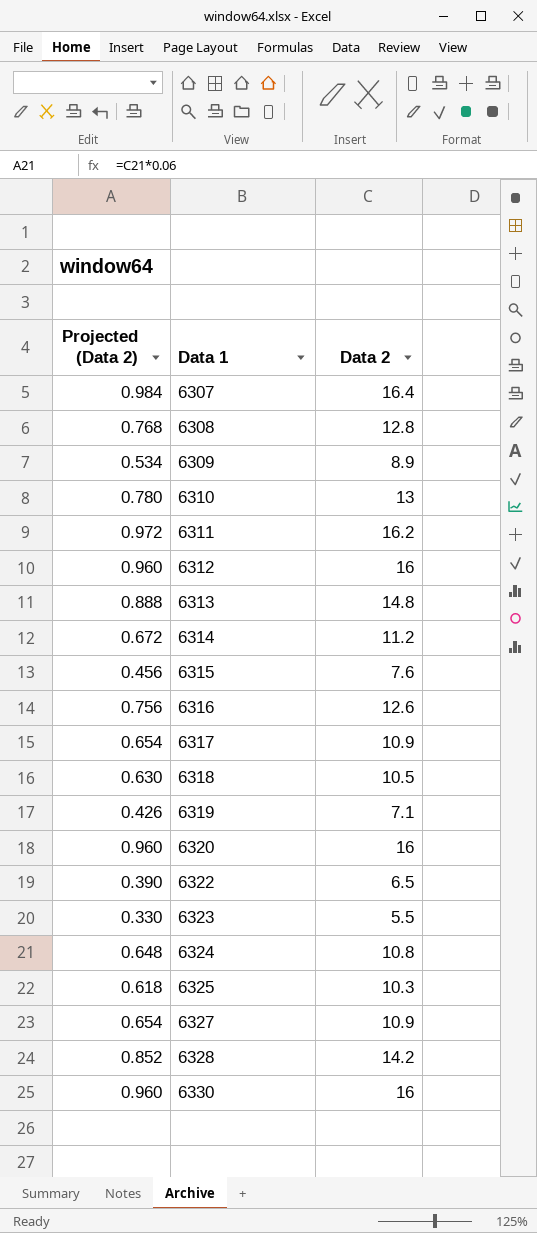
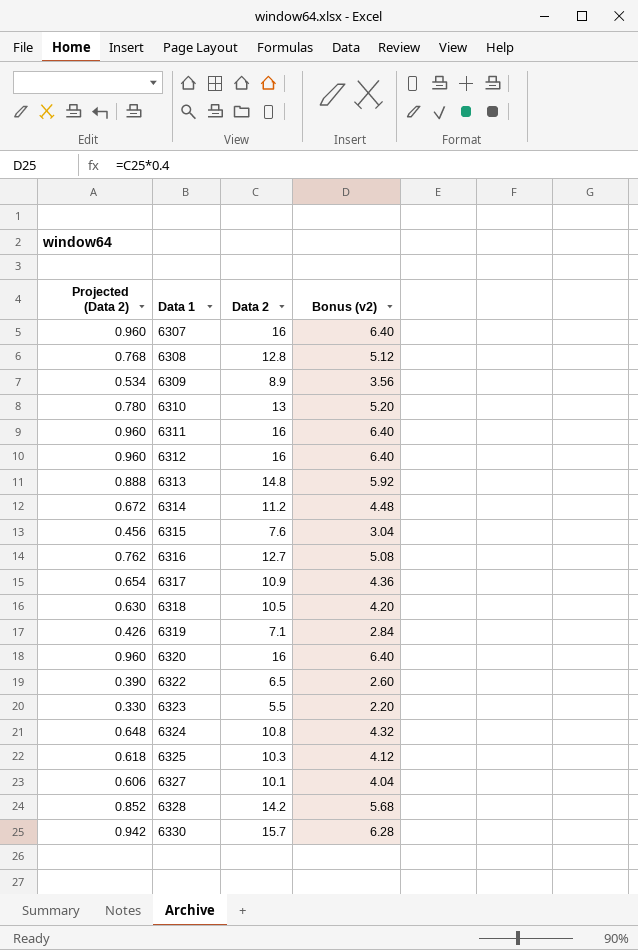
column Bonus (v2) | formula: none -> [Data 2] * 0.4
6307 | Projected (Data 2): 0.984 -> 0.960
6307 | Data 2: 16.4 -> 16
6311 | Projected (Data 2): 0.972 -> 0.960
6311 | Data 2: 16.2 -> 16
6316 | Projected (Data 2): 0.756 -> 0.762
6316 | Data 2: 12.6 -> 12.7
6327 | Projected (Data 2): 0.654 -> 0.606
6327 | Data 2: 10.9 -> 10.1
6330 | Projected (Data 2): 0.960 -> 0.942
6330 | Data 2: 16 -> 15.7

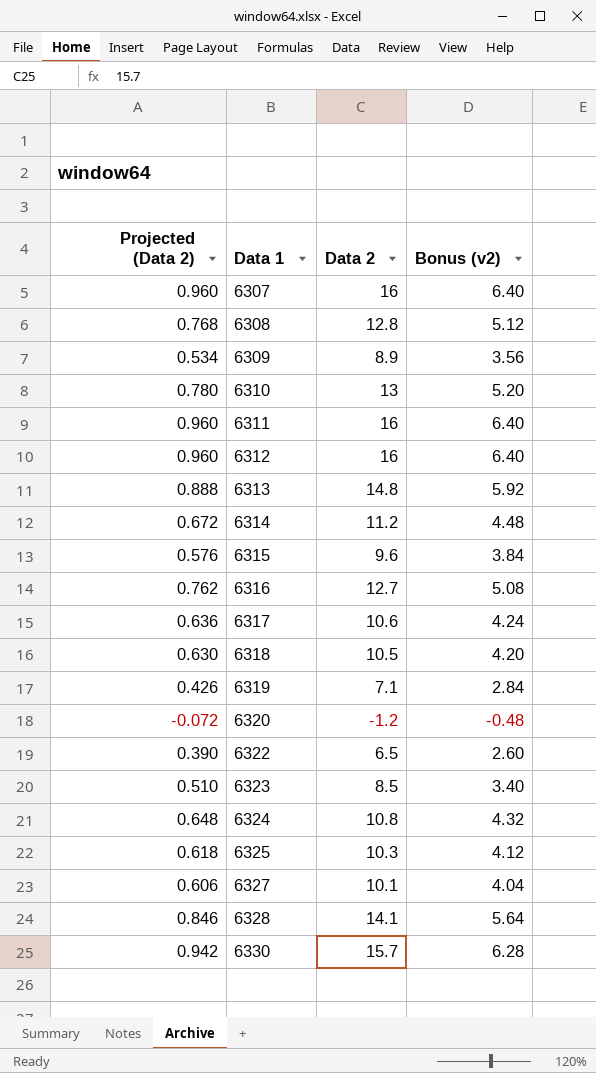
6315 | Projected (Data 2): 0.456 -> 0.576
6315 | Data 2: 7.6 -> 9.6
6315 | Bonus (v2): 3.04 -> 3.84
6317 | Projected (Data 2): 0.654 -> 0.636
6317 | Data 2: 10.9 -> 10.6
6317 | Bonus (v2): 4.36 -> 4.24
6320 | Projected (Data 2): 0.960 -> -0.072
6320 | Data 2: 16 -> -1.2
6320 | Bonus (v2): 6.40 -> -0.48
6323 | Projected (Data 2): 0.330 -> 0.510
6323 | Data 2: 5.5 -> 8.5
6323 | Bonus (v2): 2.20 -> 3.40
6328 | Projected (Data 2): 0.852 -> 0.846
6328 | Data 2: 14.2 -> 14.1
6328 | Bonus (v2): 5.68 -> 5.64

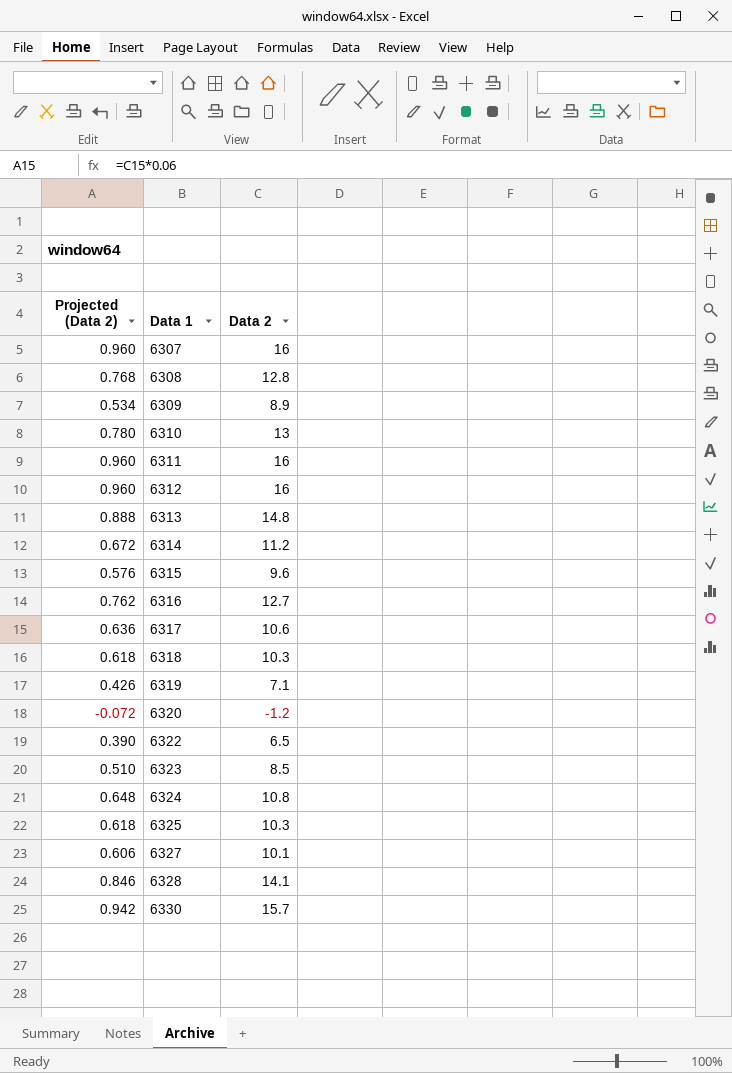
column Bonus (v2) | formula: [Data 2] * 0.4 -> none
6318 | Projected (Data 2): 0.630 -> 0.618
6318 | Data 2: 10.5 -> 10.3

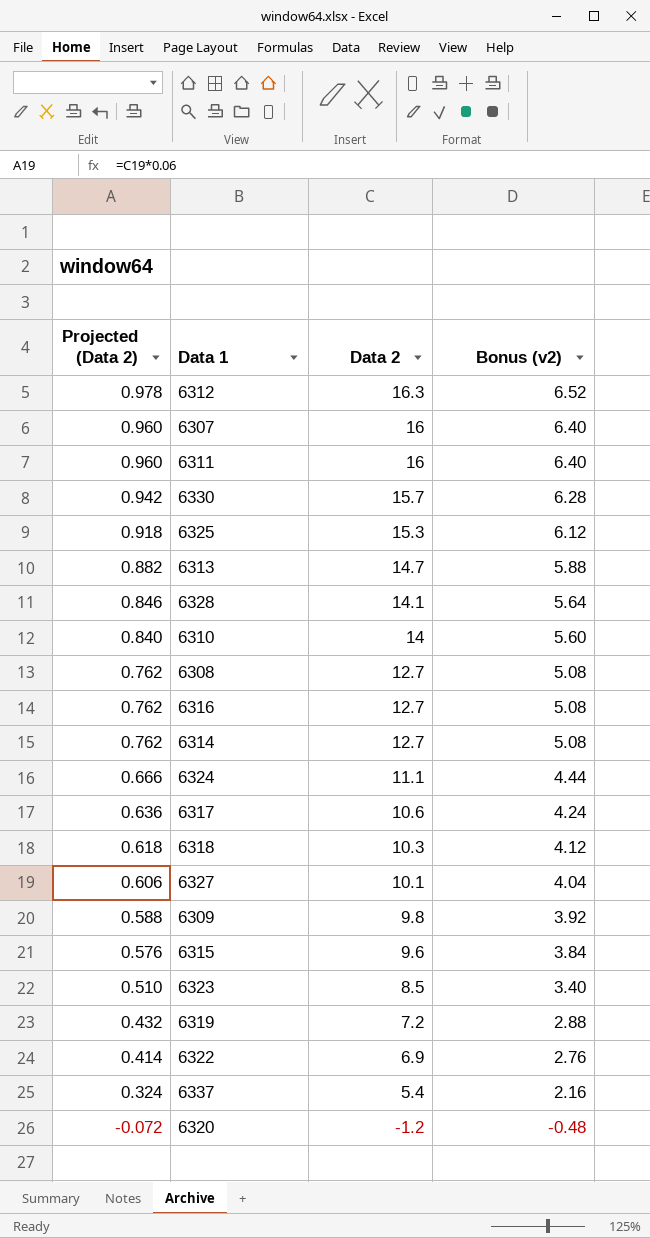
row order: Data 1 ascending -> Projected (Data 2) descending
column Bonus (v2) | formula: none -> [Data 2] * 0.4
6312 | Projected (Data 2): 0.960 -> 0.978
6312 | Data 2: 16 -> 16.3
6325 | Projected (Data 2): 0.618 -> 0.918
6325 | Data 2: 10.3 -> 15.3
6313 | Projected (Data 2): 0.888 -> 0.882
6313 | Data 2: 14.8 -> 14.7
6310 | Projected (Data 2): 0.780 -> 0.840
6310 | Data 2: 13 -> 14
6308 | Projected (Data 2): 0.768 -> 0.762
6308 | Data 2: 12.8 -> 12.7
6314 | Projected (Data 2): 0.672 -> 0.762
6314 | Data 2: 11.2 -> 12.7
6324 | Projected (Data 2): 0.648 -> 0.666
6324 | Data 2: 10.8 -> 11.1
6309 | Projected (Data 2): 0.534 -> 0.588
6309 | Data 2: 8.9 -> 9.8
6319 | Projected (Data 2): 0.426 -> 0.432
6319 | Data 2: 7.1 -> 7.2
6322 | Projected (Data 2): 0.390 -> 0.414
6322 | Data 2: 6.5 -> 6.9
row 6337: none -> 0.324 | 5.4 | 2.16

